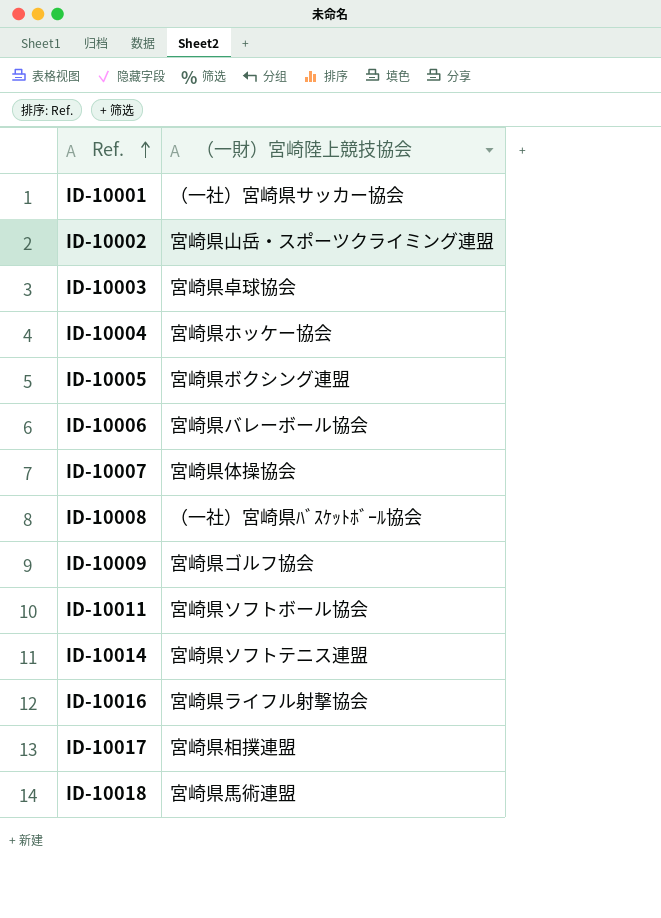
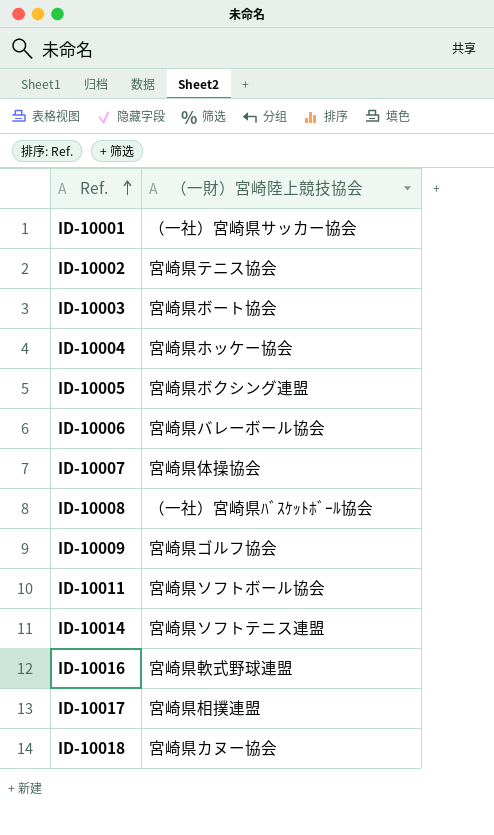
ID-10002 | （一財）宮崎陸上競技協会: 宮崎県山岳・スポーツクライミング連盟 -> 宮崎県テニス協会
ID-10003 | （一財）宮崎陸上競技協会: 宮崎県卓球協会 -> 宮崎県ボート協会
ID-10016 | （一財）宮崎陸上競技協会: 宮崎県ライフル射撃協会 -> 宮崎県軟式野球連盟
ID-10018 | （一財）宮崎陸上競技協会: 宮崎県馬術連盟 -> 宮崎県カヌー協会

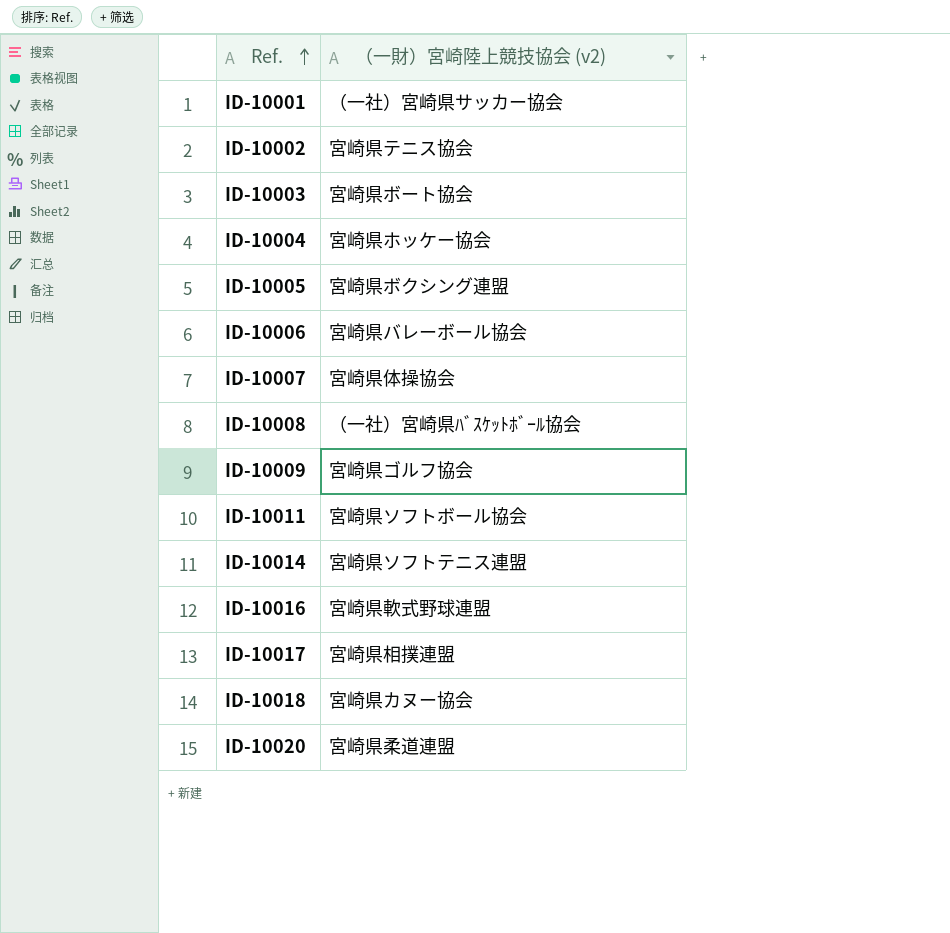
column name: （一財）宮崎陸上競技協会 -> （一財）宮崎陸上競技協会 (v2)
row ID-10020: none -> 宮崎県柔道連盟

